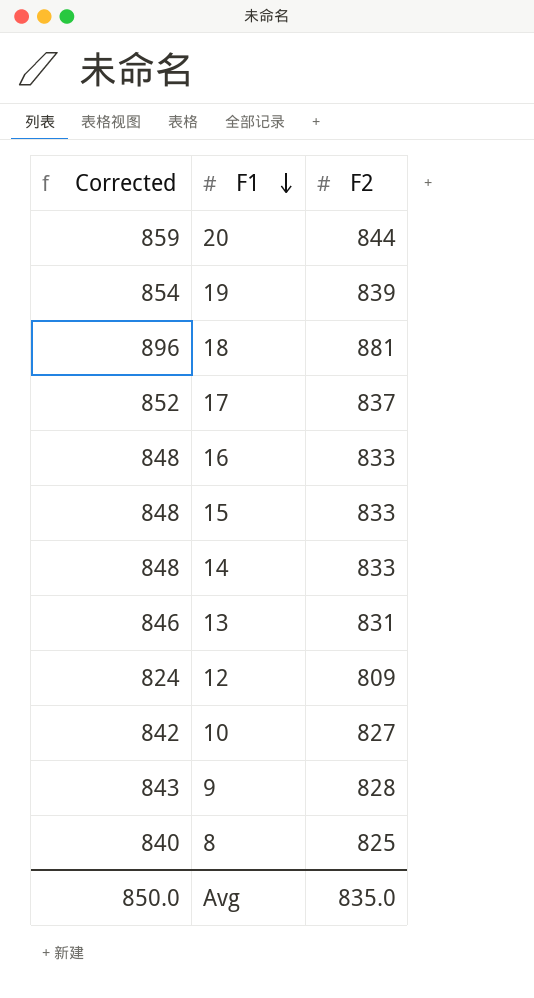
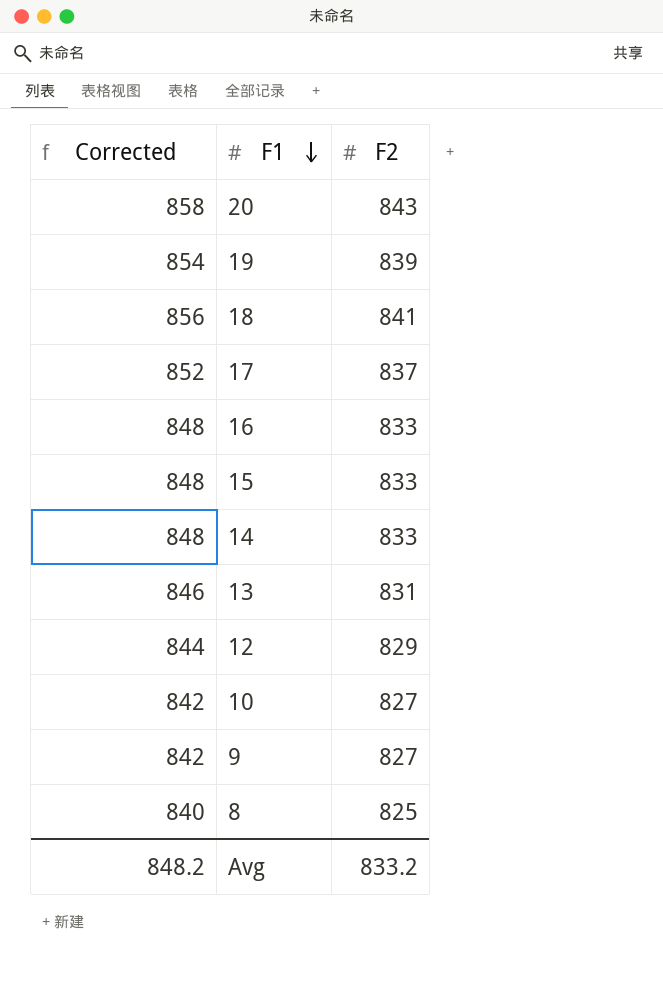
20 | Corrected: 859 -> 858
20 | F2: 844 -> 843
18 | Corrected: 896 -> 856
18 | F2: 881 -> 841
12 | Corrected: 824 -> 844
12 | F2: 809 -> 829
9 | Corrected: 843 -> 842
9 | F2: 828 -> 827
Avg | Corrected: 850.0 -> 848.2
Avg | F2: 835.0 -> 833.2

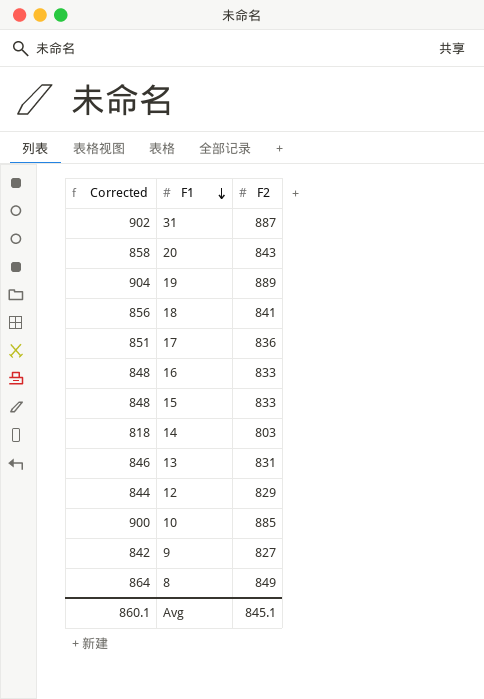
row 31: none -> 902 | 887
19 | Corrected: 854 -> 904
19 | F2: 839 -> 889
17 | Corrected: 852 -> 851
17 | F2: 837 -> 836
14 | Corrected: 848 -> 818
14 | F2: 833 -> 803
10 | Corrected: 842 -> 900
10 | F2: 827 -> 885
8 | Corrected: 840 -> 864
8 | F2: 825 -> 849
Avg | Corrected: 848.2 -> 860.1
Avg | F2: 833.2 -> 845.1

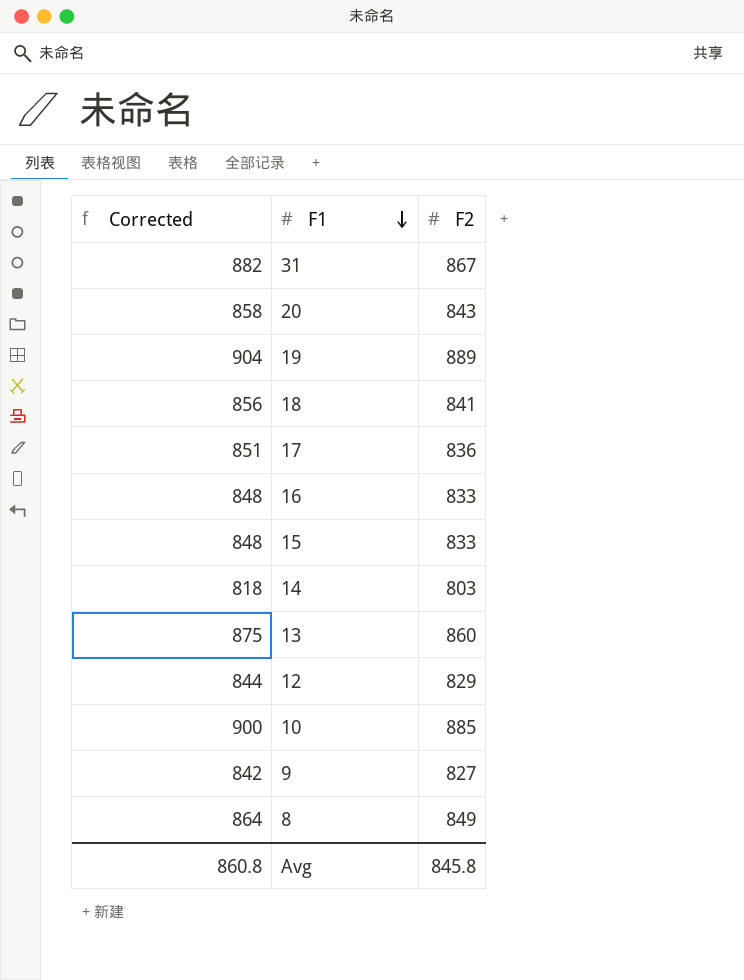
31 | Corrected: 902 -> 882
31 | F2: 887 -> 867
13 | Corrected: 846 -> 875
13 | F2: 831 -> 860
Avg | Corrected: 860.1 -> 860.8
Avg | F2: 845.1 -> 845.8

